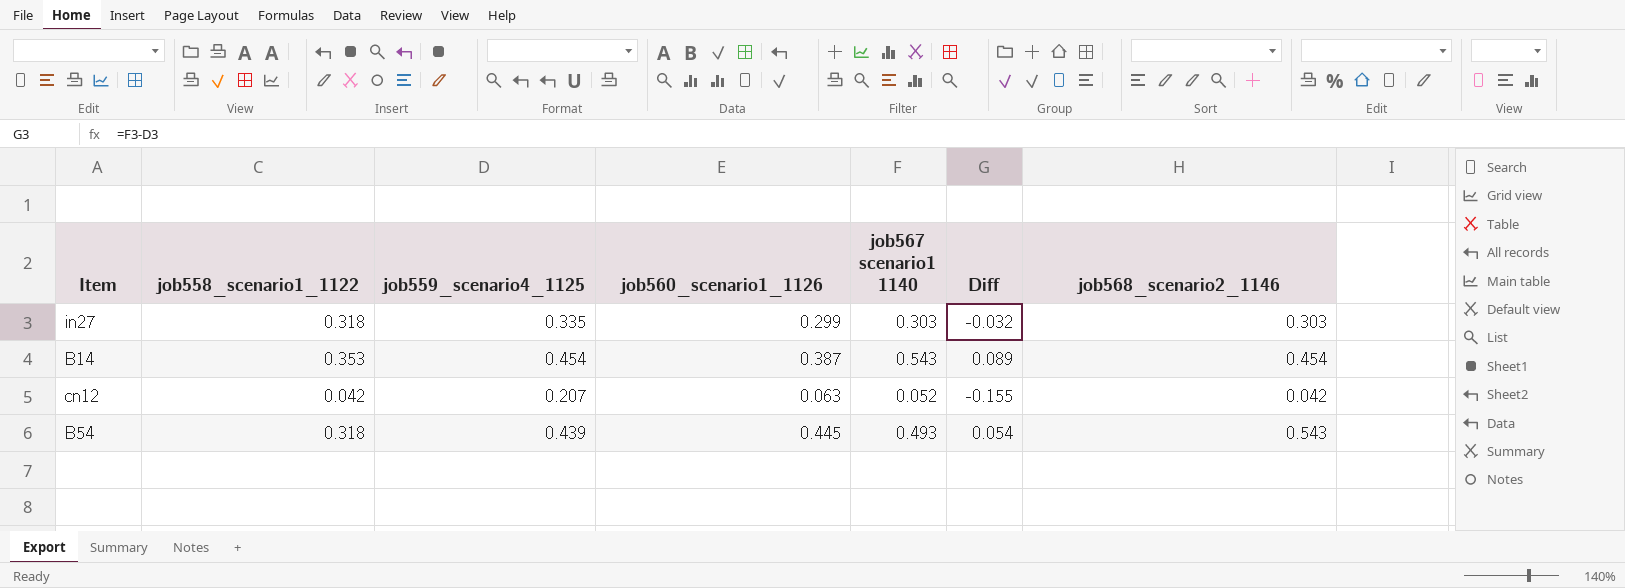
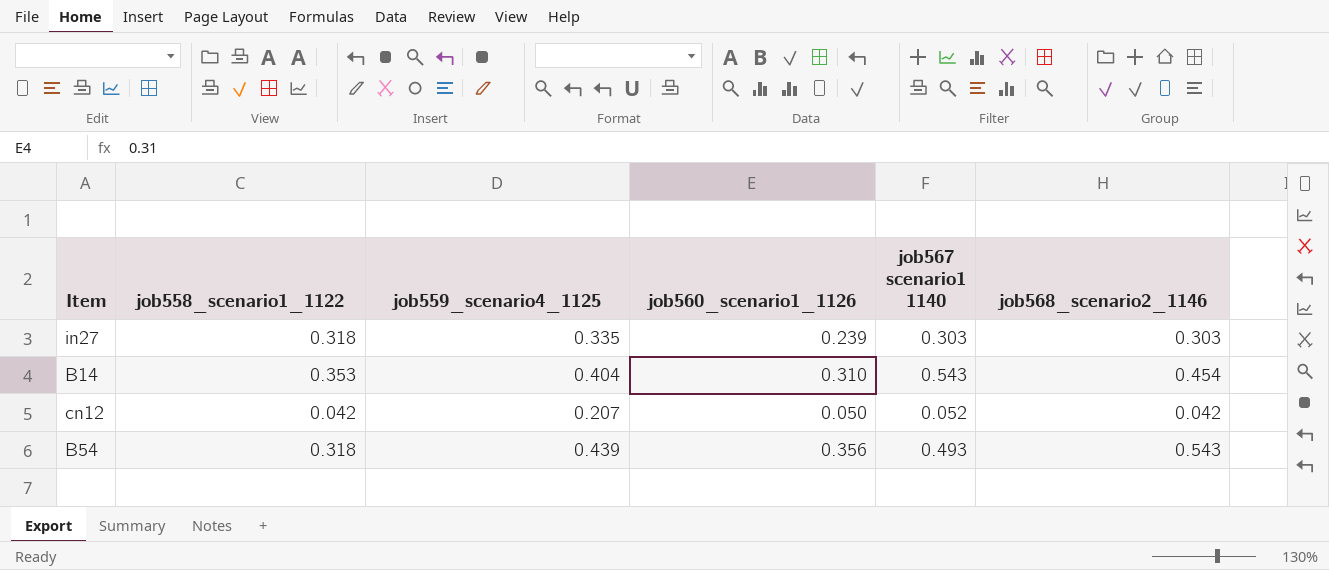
column Diff | formula: [job567 scenario1 1140] - [job559_scenario4_1125] -> none
in27 | job560_scenario1_1126: 0.299 -> 0.239
B14 | job559_scenario4_1125: 0.454 -> 0.404
B14 | job560_scenario1_1126: 0.387 -> 0.310
cn12 | job560_scenario1_1126: 0.063 -> 0.050
B54 | job560_scenario1_1126: 0.445 -> 0.356

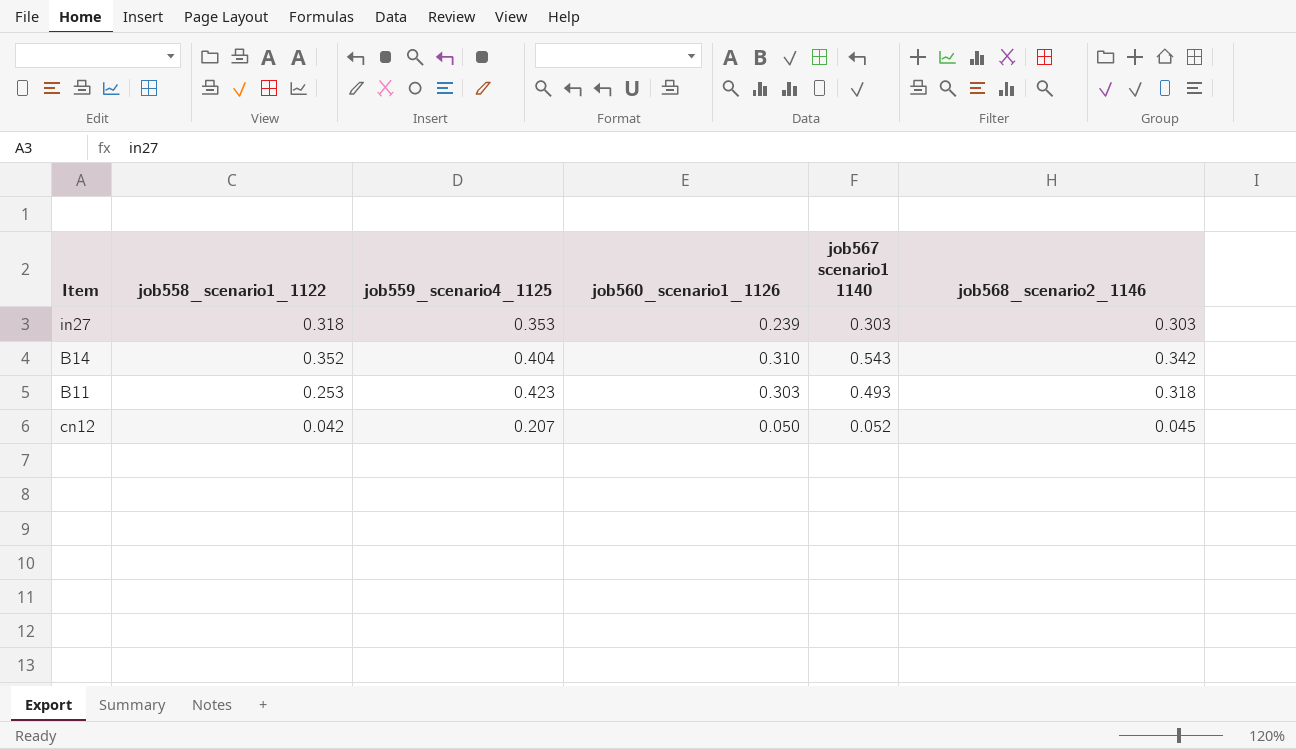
row B54: 0.318 | 0.439 | 0.356 | 0.493 | 0.543 -> none
in27 | job559_scenario4_1125: 0.335 -> 0.353
B14 | job558_scenario1_1122: 0.353 -> 0.352
B14 | job568_scenario2_1146: 0.454 -> 0.342
row B11: none -> 0.253 | 0.423 | 0.303 | 0.493 | 0.318
cn12 | job568_scenario2_1146: 0.042 -> 0.045

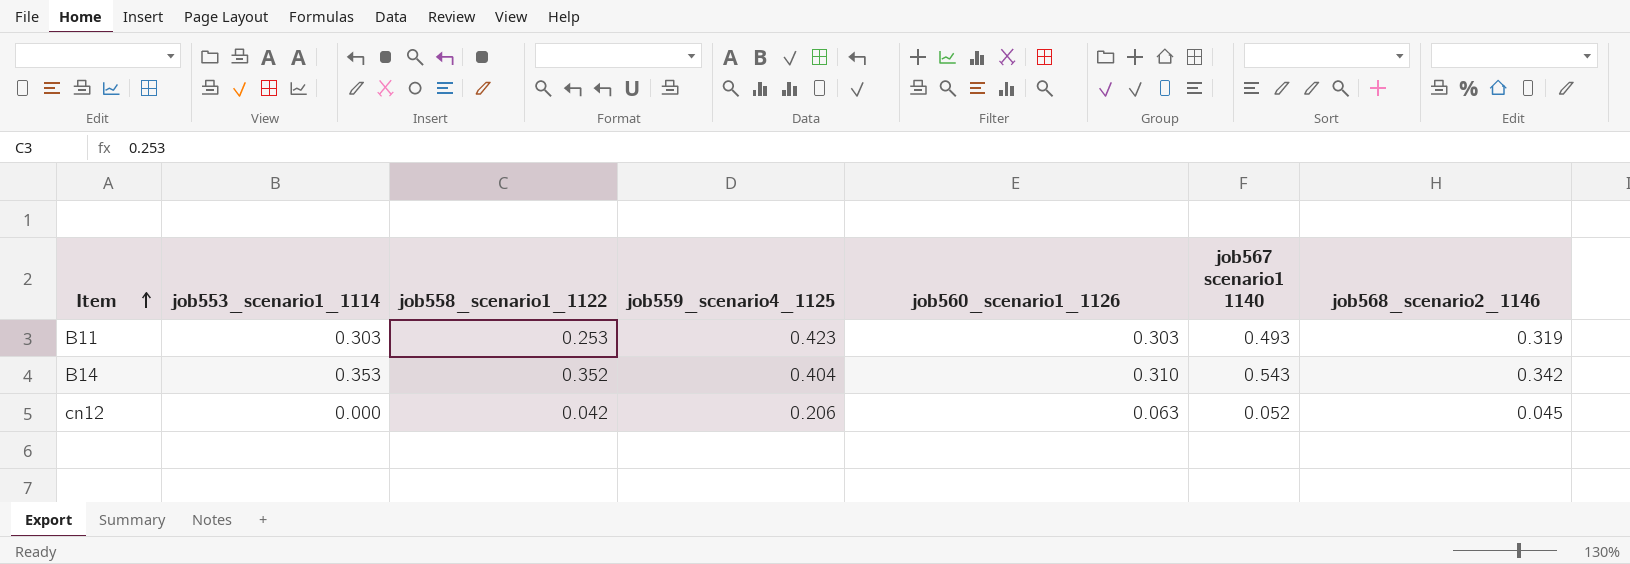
row order: none -> Item ascending
column job553_scenario1_1114 | position: none -> 2
row in27: 0.318 | 0.353 | 0.239 | 0.303 | 0.303 -> none
B11 | job568_scenario2_1146: 0.318 -> 0.319
cn12 | job559_scenario4_1125: 0.207 -> 0.206
cn12 | job560_scenario1_1126: 0.050 -> 0.063

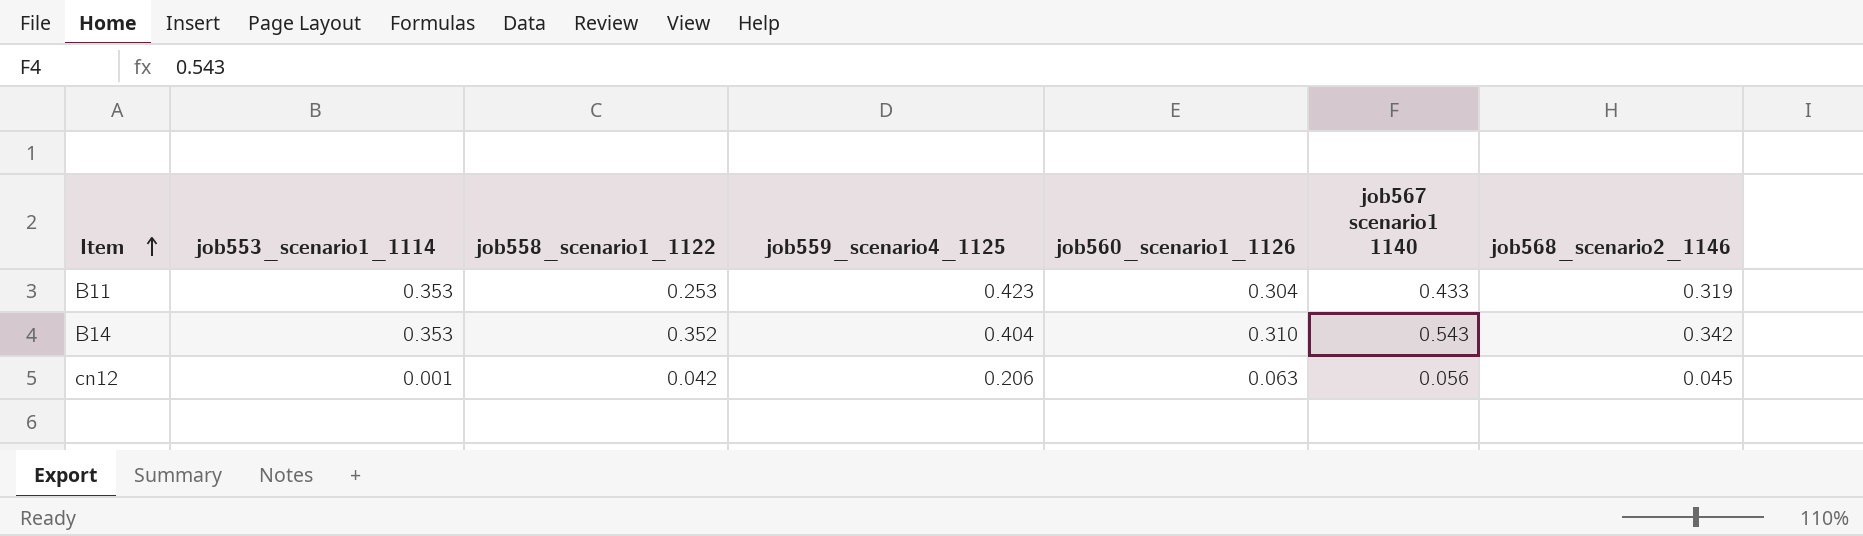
B11 | job553_scenario1_1114: 0.303 -> 0.353
B11 | job560_scenario1_1126: 0.303 -> 0.304
B11 | job567 scenario1 1140: 0.493 -> 0.433
cn12 | job553_scenario1_1114: 0.000 -> 0.001
cn12 | job567 scenario1 1140: 0.052 -> 0.056

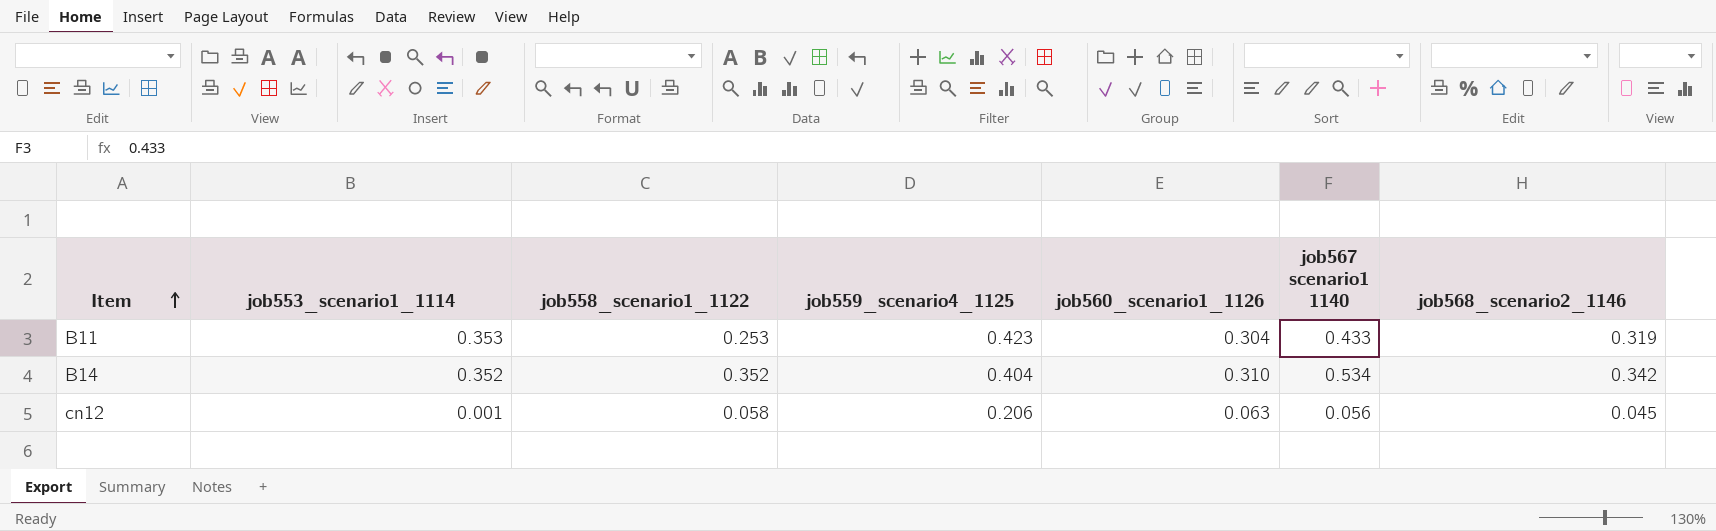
B14 | job553_scenario1_1114: 0.353 -> 0.352
B14 | job567 scenario1 1140: 0.543 -> 0.534
cn12 | job558_scenario1_1122: 0.042 -> 0.058

